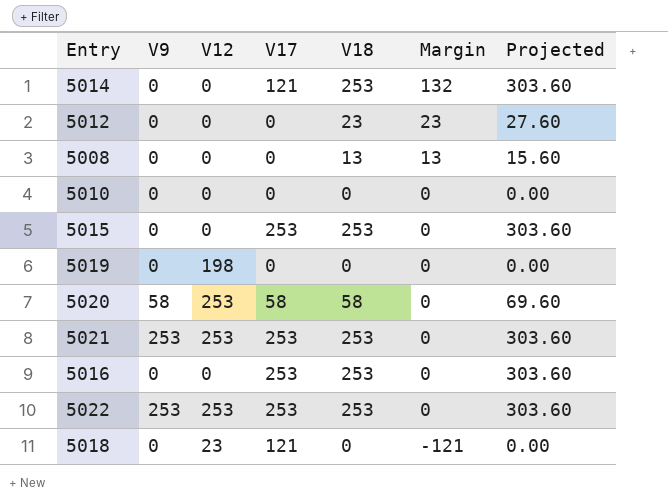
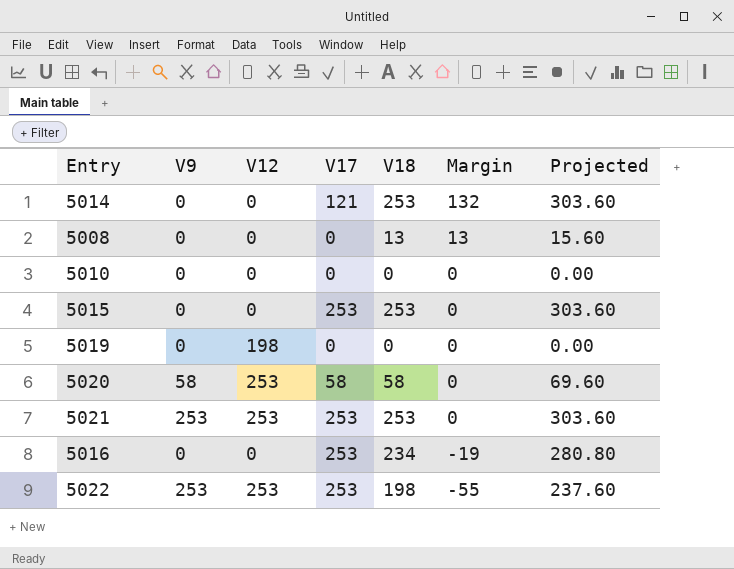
row 5012: 0 | 0 | 0 | 23 | 23 | 27.60 -> none
row 5018: 0 | 23 | 121 | 0 | -121 | 0.00 -> none
5016 | V18: 253 -> 234
5016 | Margin: 0 -> -19
5016 | Projected: 303.60 -> 280.80
5022 | V18: 253 -> 198
5022 | Margin: 0 -> -55
5022 | Projected: 303.60 -> 237.60

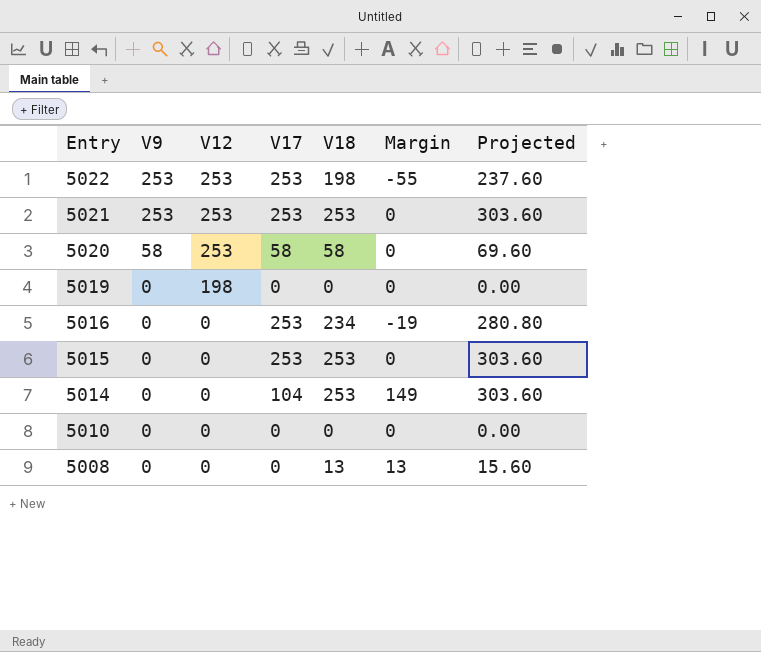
row order: Margin descending -> Entry descending
5014 | V17: 121 -> 104
5014 | Margin: 132 -> 149

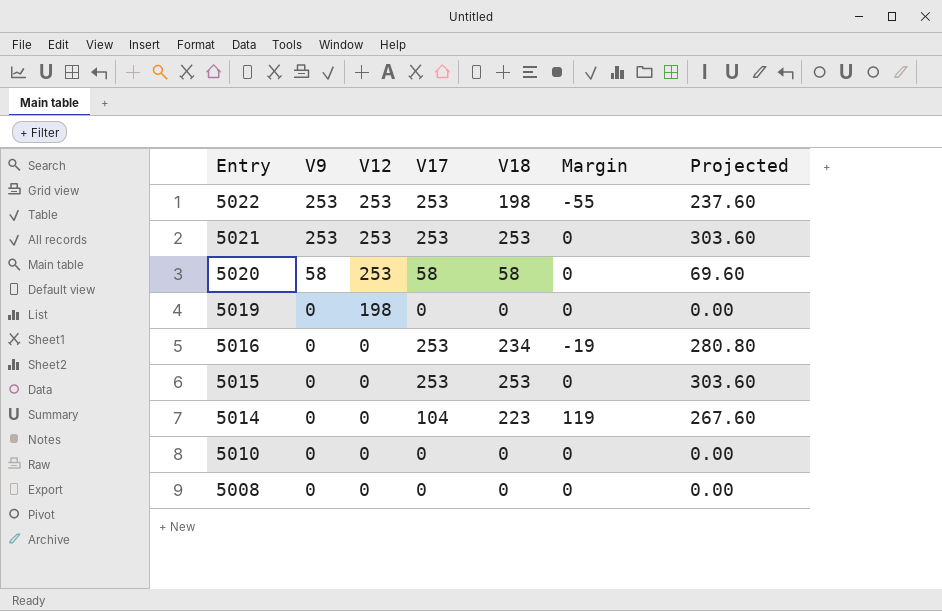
5014 | V18: 253 -> 223
5014 | Margin: 149 -> 119
5014 | Projected: 303.60 -> 267.60
5008 | V18: 13 -> 0
5008 | Margin: 13 -> 0
5008 | Projected: 15.60 -> 0.00

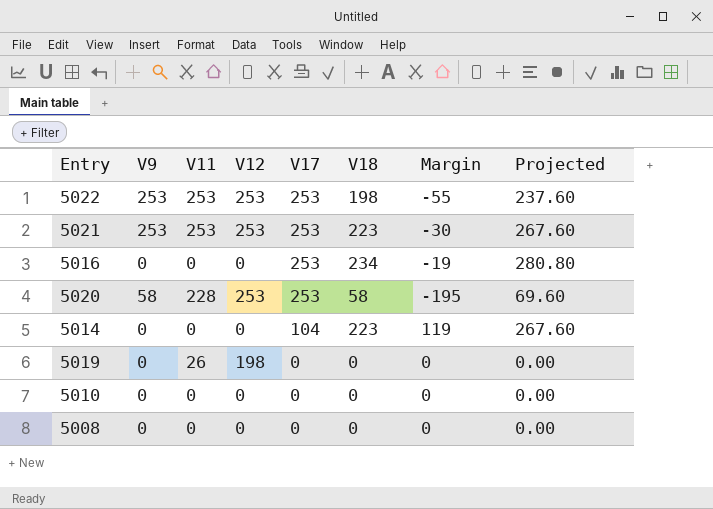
row order: Entry descending -> V17 descending
column V11 | position: none -> 3
row 5015: 0 | 0 | 253 | 253 | 0 | 303.60 -> none
5021 | V18: 253 -> 223
5021 | Margin: 0 -> -30
5021 | Projected: 303.60 -> 267.60
5020 | V17: 58 -> 253
5020 | Margin: 0 -> -195

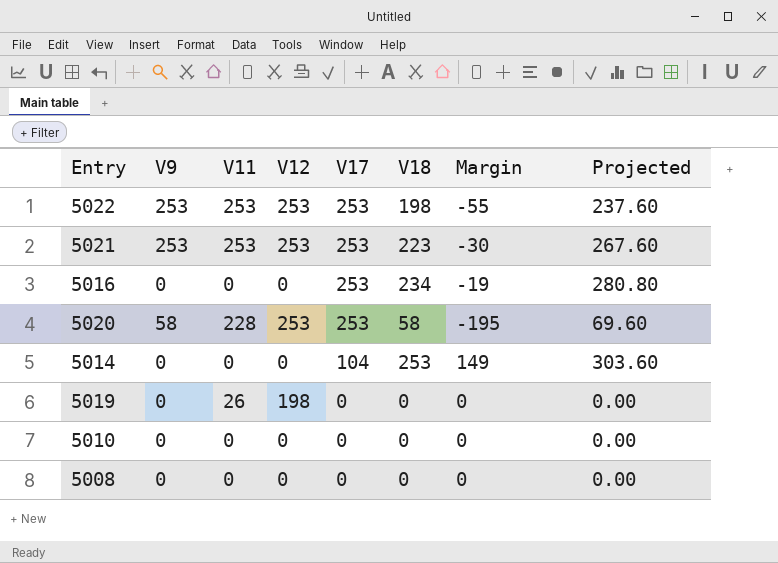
5014 | V18: 223 -> 253
5014 | Margin: 119 -> 149
5014 | Projected: 267.60 -> 303.60

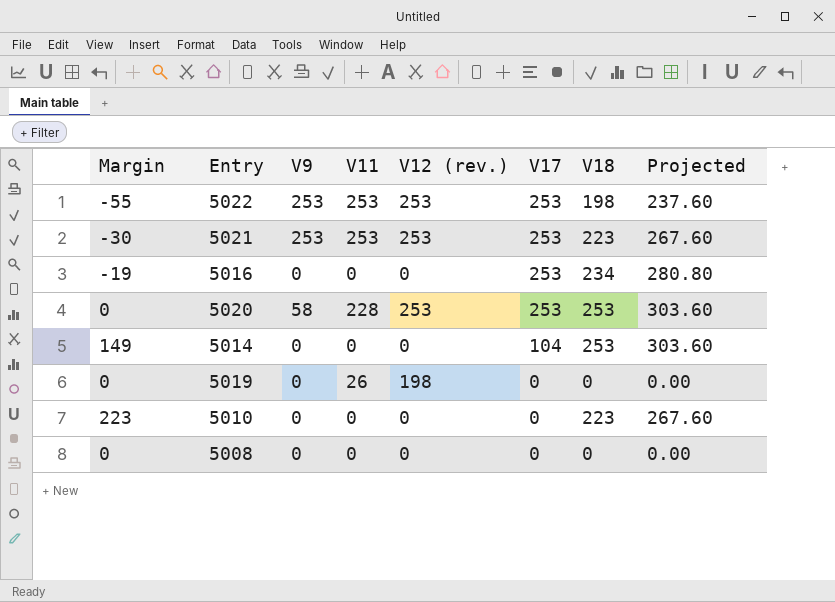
column Margin | position: 7 -> 1
column name: V12 -> V12 (rev.)
5020 | Margin: -195 -> 0
5020 | V18: 58 -> 253
5020 | Projected: 69.60 -> 303.60
5010 | Margin: 0 -> 223
5010 | V18: 0 -> 223
5010 | Projected: 0.00 -> 267.60

